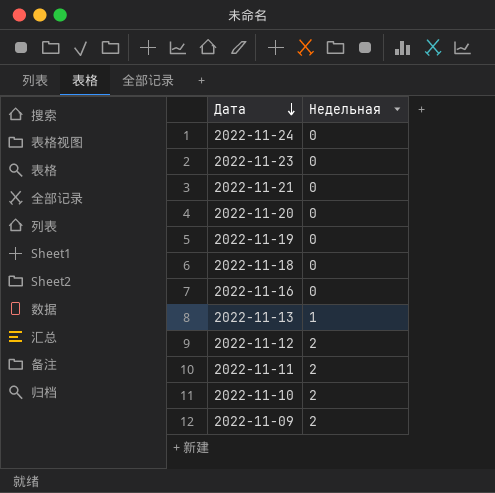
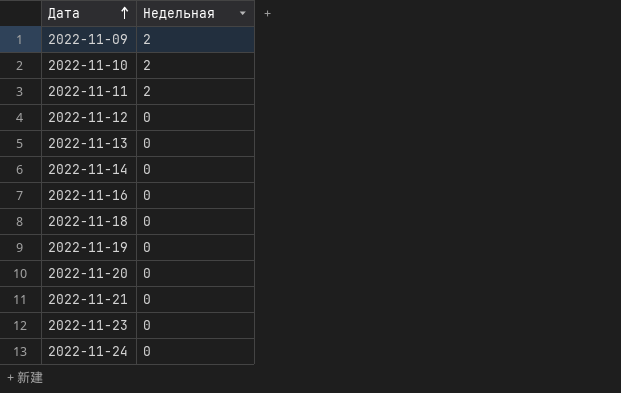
row order: Дата descending -> Дата ascending
2022-11-12 | Недельная: 2 -> 0
2022-11-13 | Недельная: 1 -> 0
row 2022-11-14: none -> 0

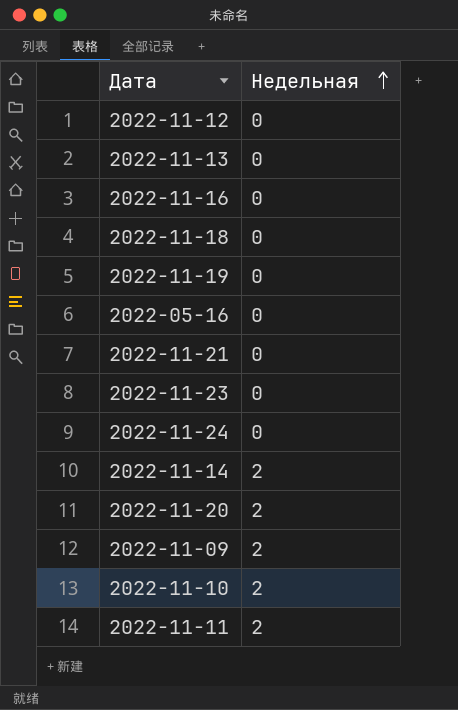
row order: Дата ascending -> Недельная ascending
row 2022-05-16: none -> 0
2022-11-14 | Недельная: 0 -> 2
2022-11-20 | Недельная: 0 -> 2

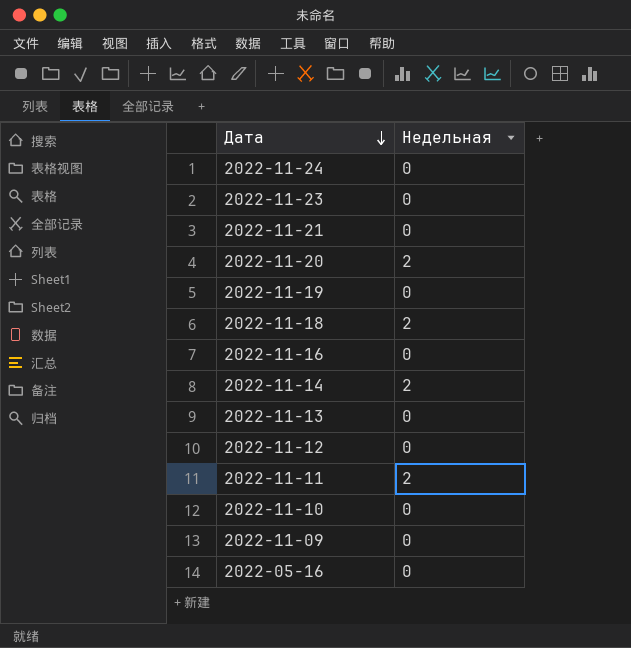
row order: Недельная ascending -> Дата descending
2022-11-18 | Недельная: 0 -> 2
2022-11-10 | Недельная: 2 -> 0
2022-11-09 | Недельная: 2 -> 0

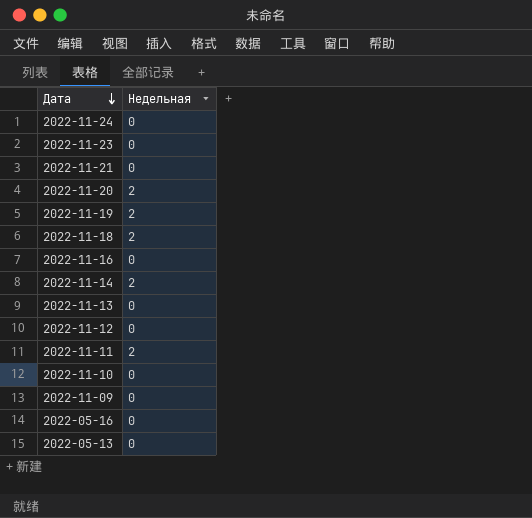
2022-11-19 | Недельная: 0 -> 2
row 2022-05-13: none -> 0

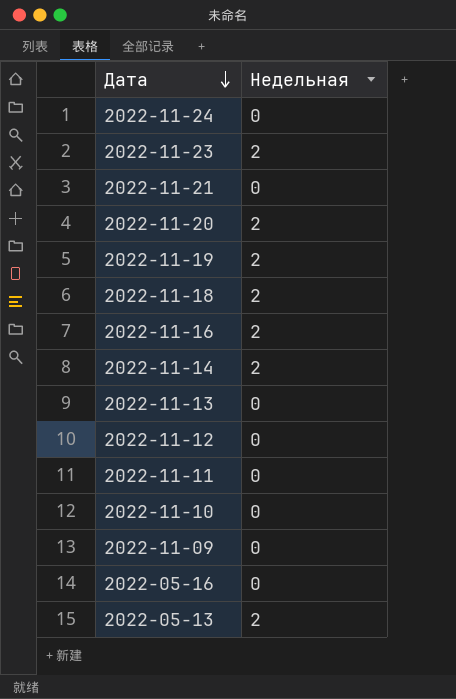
2022-11-23 | Недельная: 0 -> 2
2022-11-16 | Недельная: 0 -> 2
2022-11-11 | Недельная: 2 -> 0
2022-05-13 | Недельная: 0 -> 2

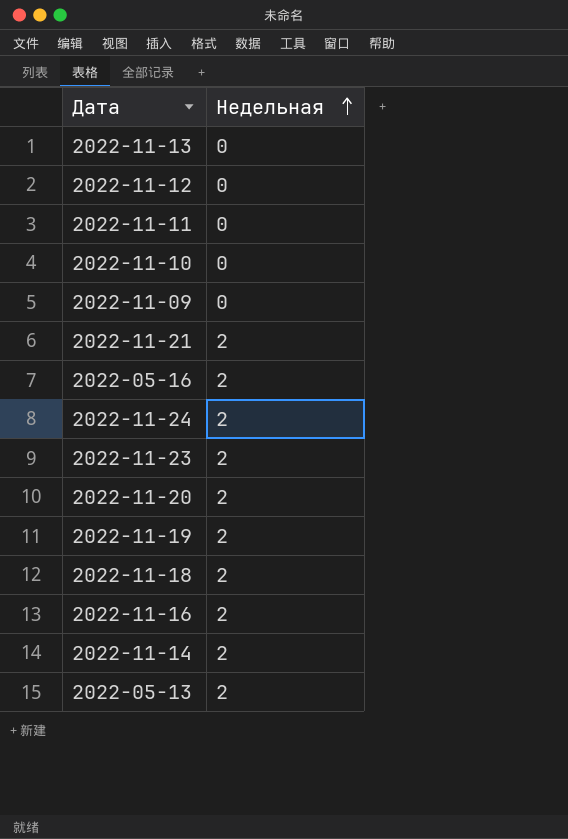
row order: Дата descending -> Недельная ascending
2022-11-21 | Недельная: 0 -> 2
2022-05-16 | Недельная: 0 -> 2
2022-11-24 | Недельная: 0 -> 2

